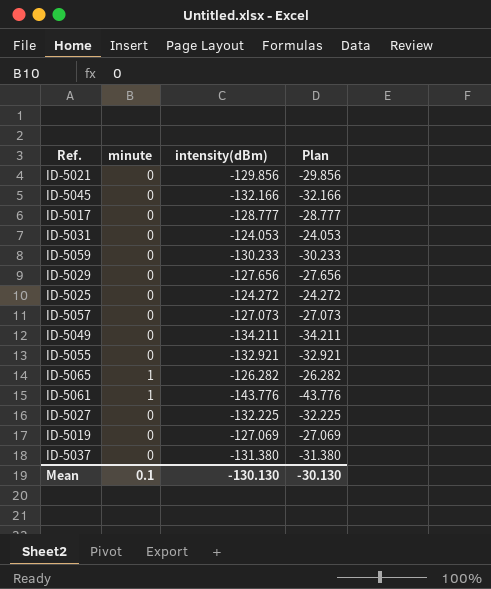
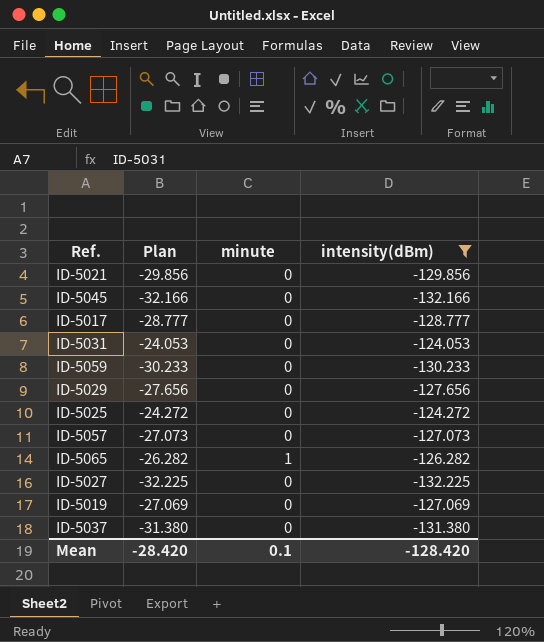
filter: none -> intensity(dBm) >= -132.225
column Plan | position: 4 -> 2
Mean | Plan: -30.130 -> -28.420
Mean | intensity(dBm): -130.130 -> -128.420

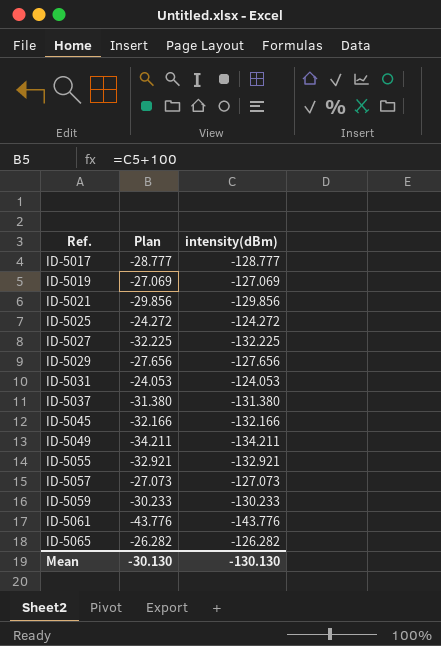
filter: intensity(dBm) >= -132.225 -> none
row order: none -> Ref. ascending
column minute | position: 3 -> none
Mean | Plan: -28.420 -> -30.130
Mean | intensity(dBm): -128.420 -> -130.130

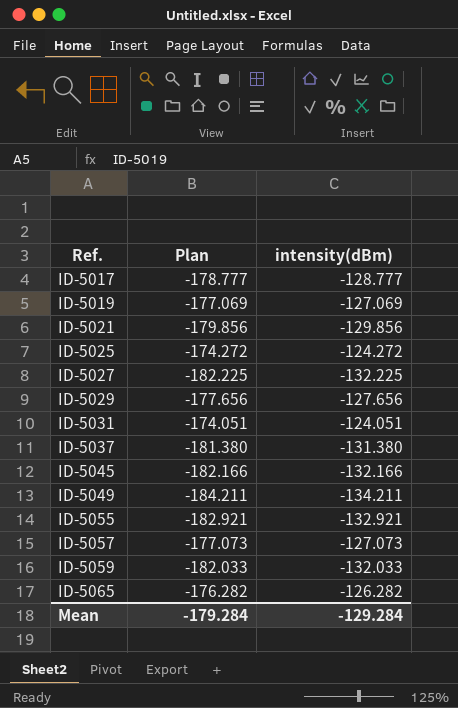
column Plan | formula: [intensity(dBm)] + 100 -> [intensity(dBm)] - 50
row ID-5061: -43.776 | -143.776 -> none
ID-5031 | intensity(dBm): -124.053 -> -124.051
ID-5059 | intensity(dBm): -130.233 -> -132.033
Mean | Plan: -30.130 -> -179.284
Mean | intensity(dBm): -130.130 -> -129.284

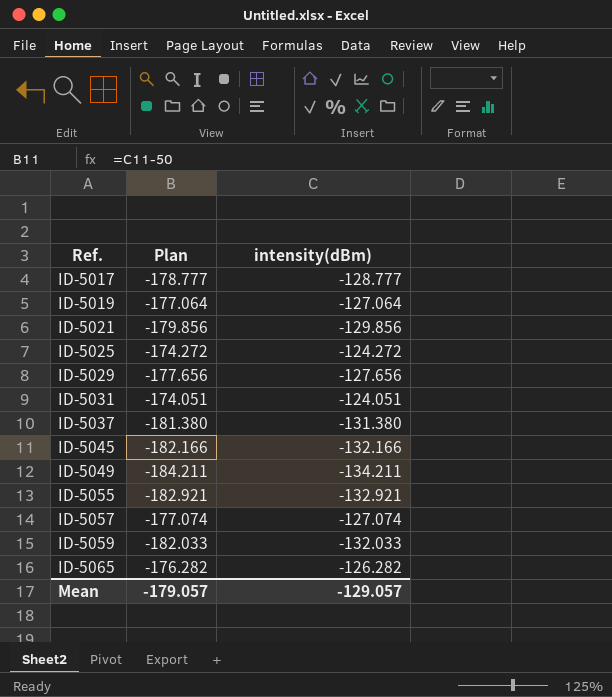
row ID-5027: -182.225 | -132.225 -> none
ID-5019 | Plan: -177.069 -> -177.064
ID-5019 | intensity(dBm): -127.069 -> -127.064
ID-5057 | Plan: -177.073 -> -177.074
ID-5057 | intensity(dBm): -127.073 -> -127.074
Mean | Plan: -179.284 -> -179.057
Mean | intensity(dBm): -129.284 -> -129.057

